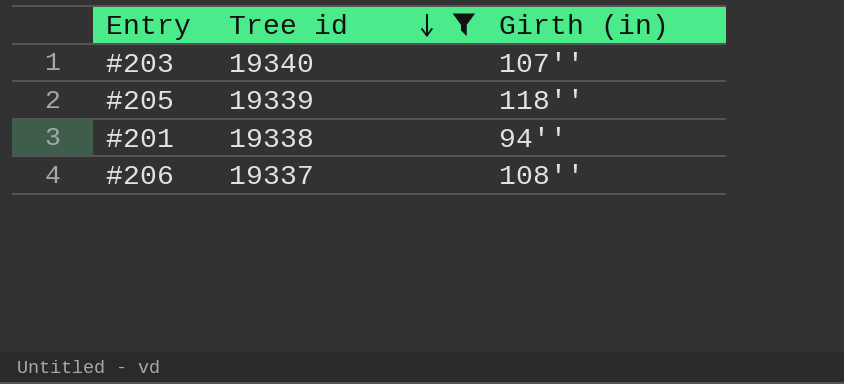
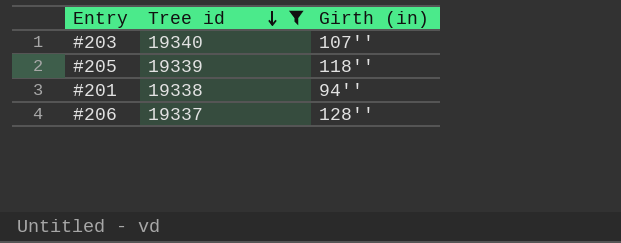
#206 | Girth (in): 108'' -> 128''

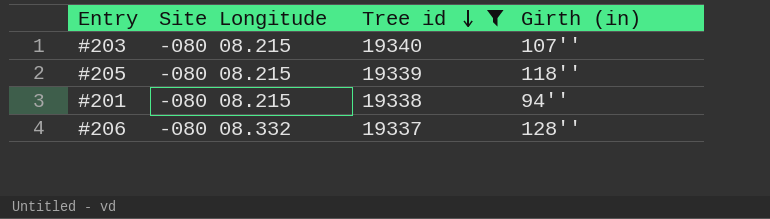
column Site Longitude | position: none -> 2

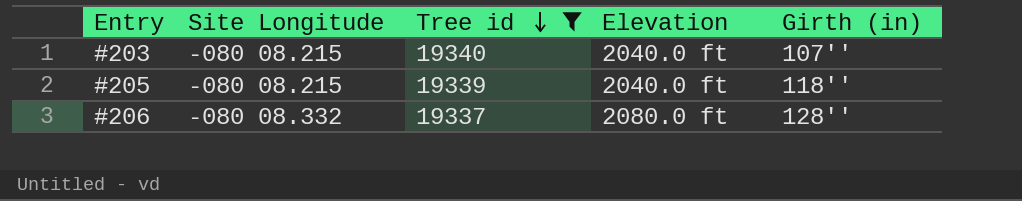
column Elevation | position: none -> 4
row #201: -080 08.215 | 19338 | 94'' -> none

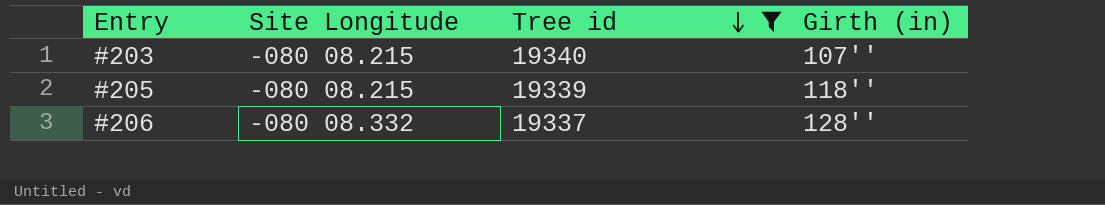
column Elevation | position: 4 -> none

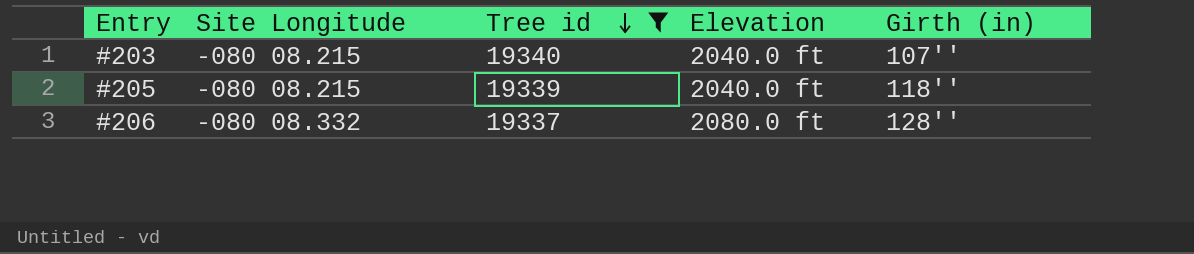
column Elevation | position: none -> 4

